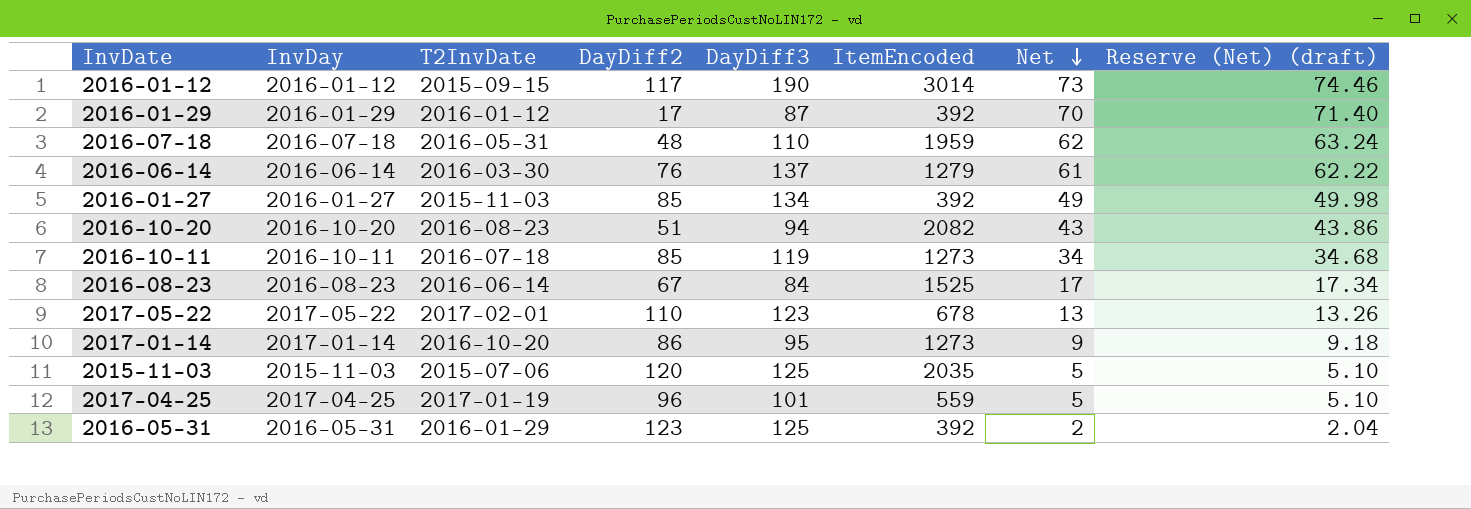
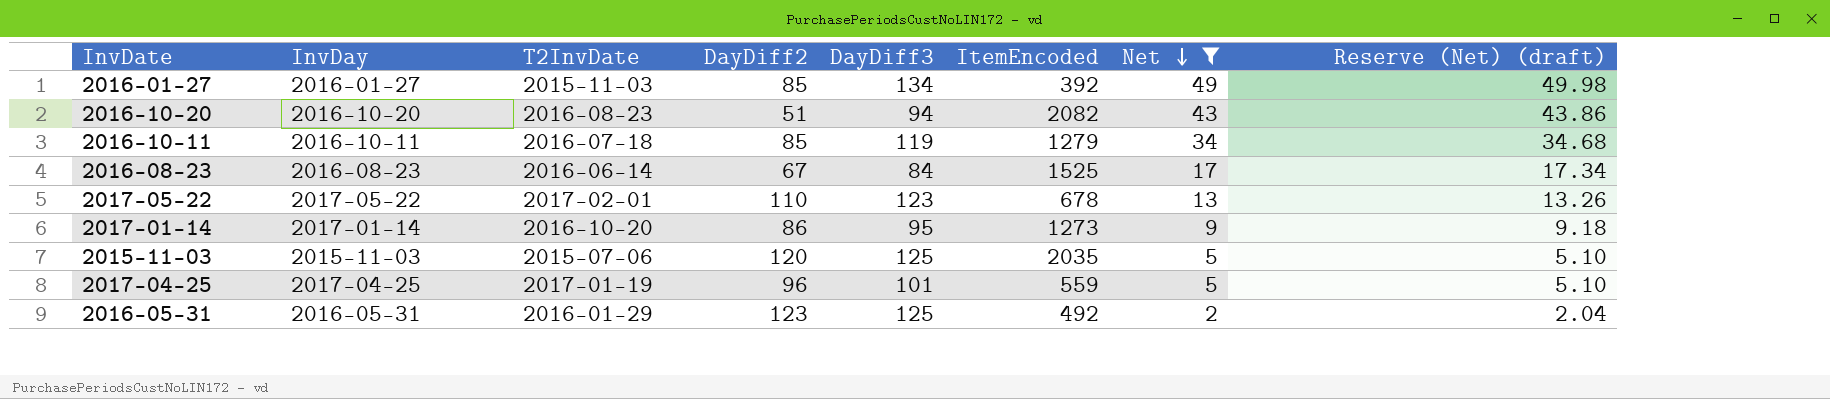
filter: none -> Net <= 49
2016-10-11 | ItemEncoded: 1273 -> 1279
2016-05-31 | ItemEncoded: 392 -> 492

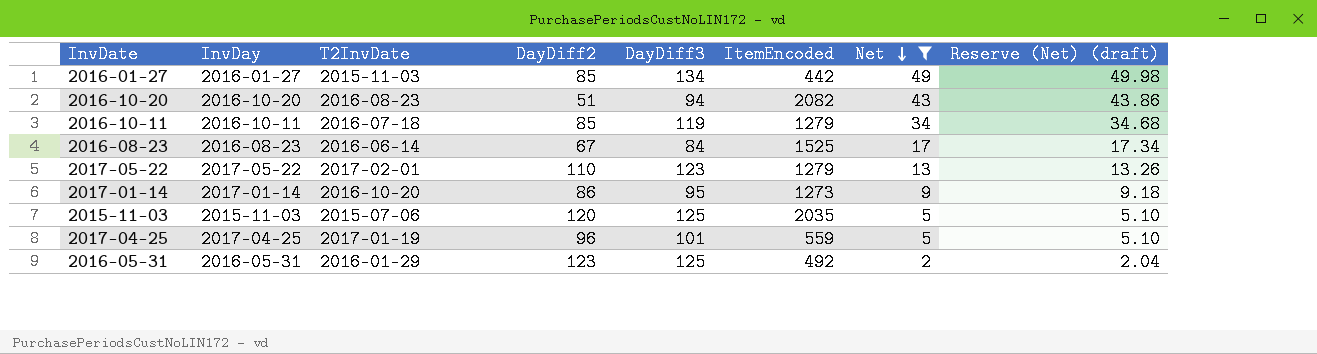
2016-01-27 | ItemEncoded: 392 -> 442
2017-05-22 | ItemEncoded: 678 -> 1279

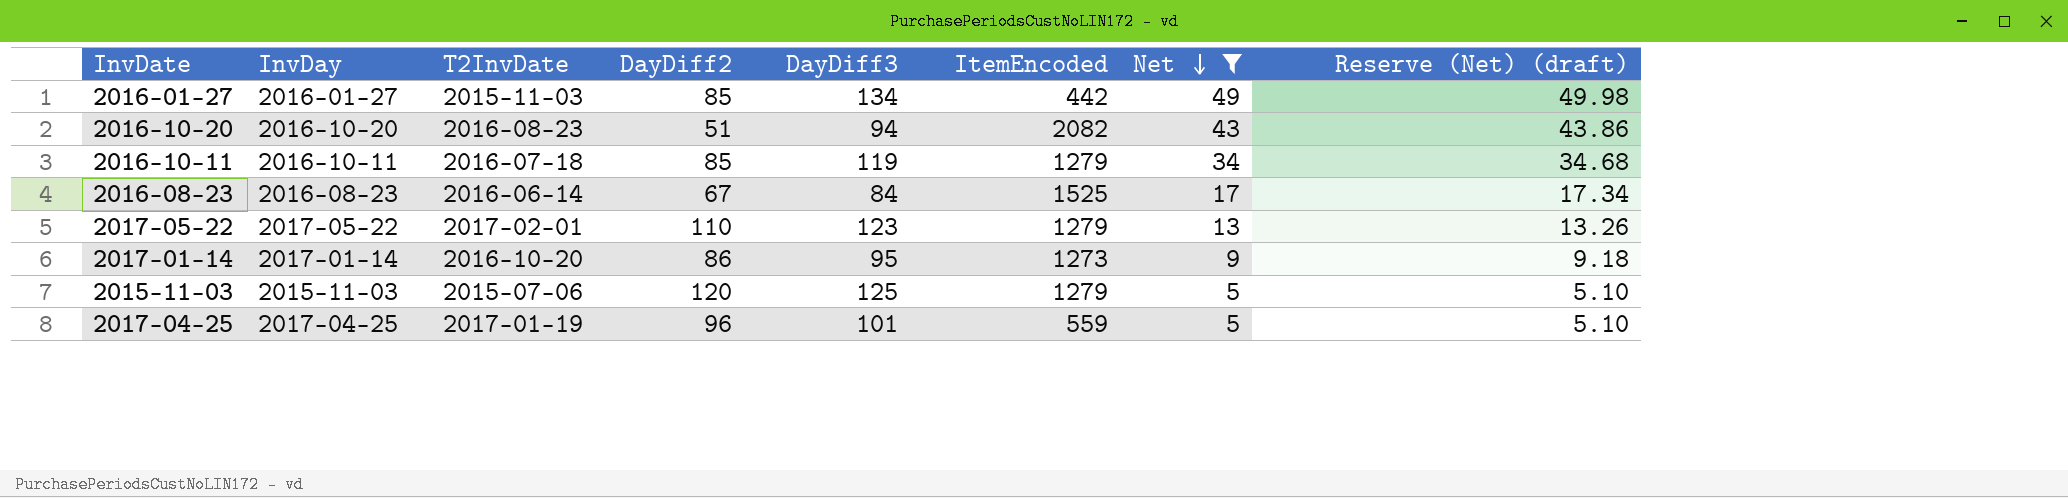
row 2016-05-31: 2016-05-31 | 2016-01-29 | 123 | 125 | 492 | 2 | 2.04 -> none
2015-11-03 | ItemEncoded: 2035 -> 1279

